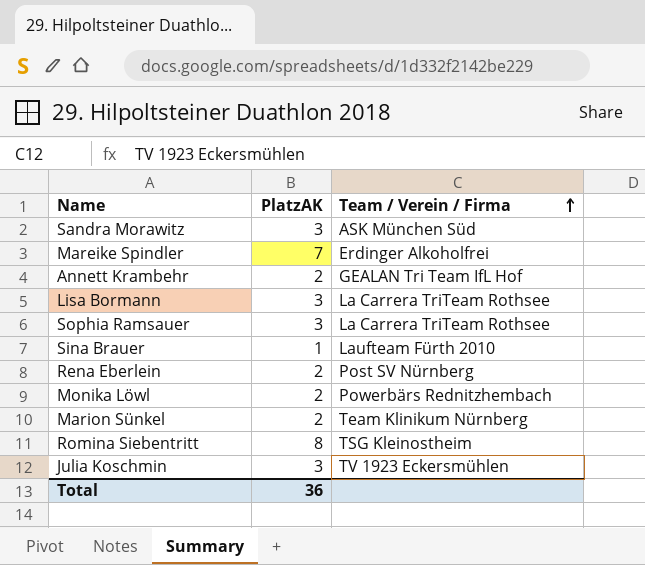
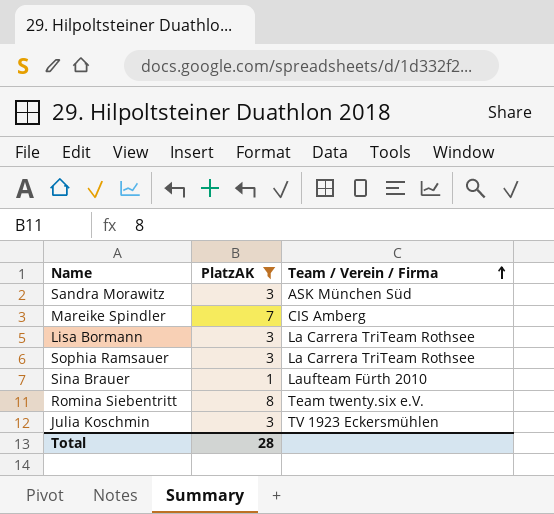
filter: none -> PlatzAK != 2
Mareike Spindler | Team / Verein / Firma: Erdinger Alkoholfrei -> CIS Amberg
Romina Siebentritt | Team / Verein / Firma: TSG Kleinostheim -> Team twenty.six e.V.
Total | PlatzAK: 36 -> 28

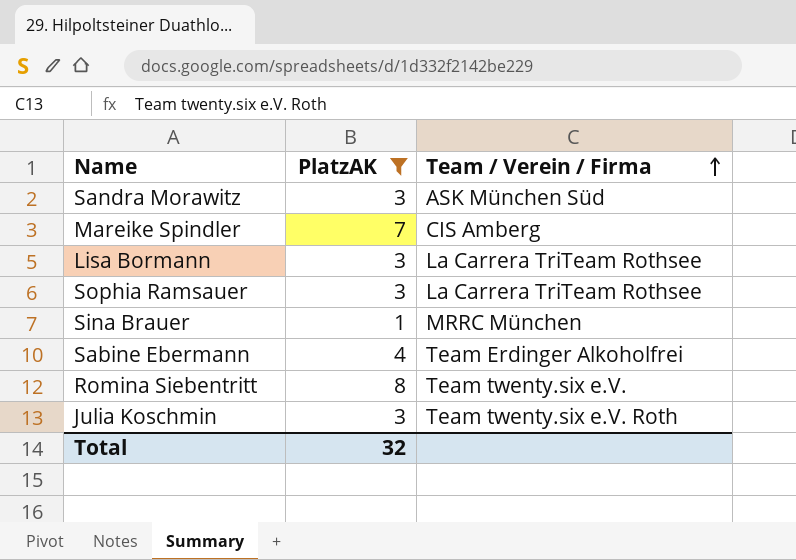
Sina Brauer | Team / Verein / Firma: Laufteam Fürth 2010 -> MRRC München
row Sabine Ebermann: none -> 4 | Team Erdinger Alkoholfrei
Julia Koschmin | Team / Verein / Firma: TV 1923 Eckersmühlen -> Team twenty.six e.V. Roth
Total | PlatzAK: 28 -> 32

